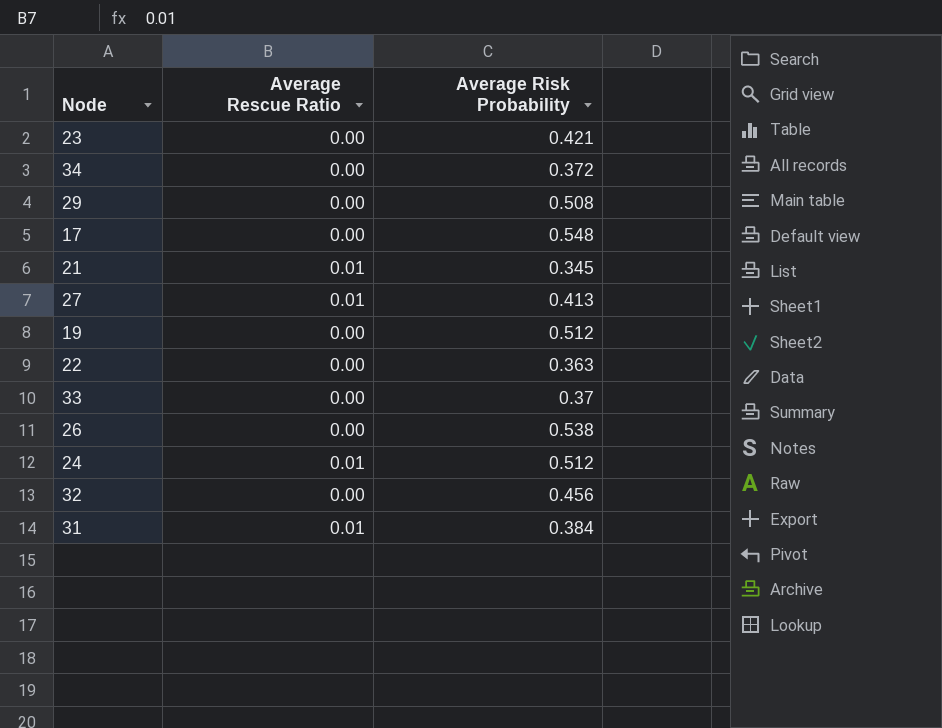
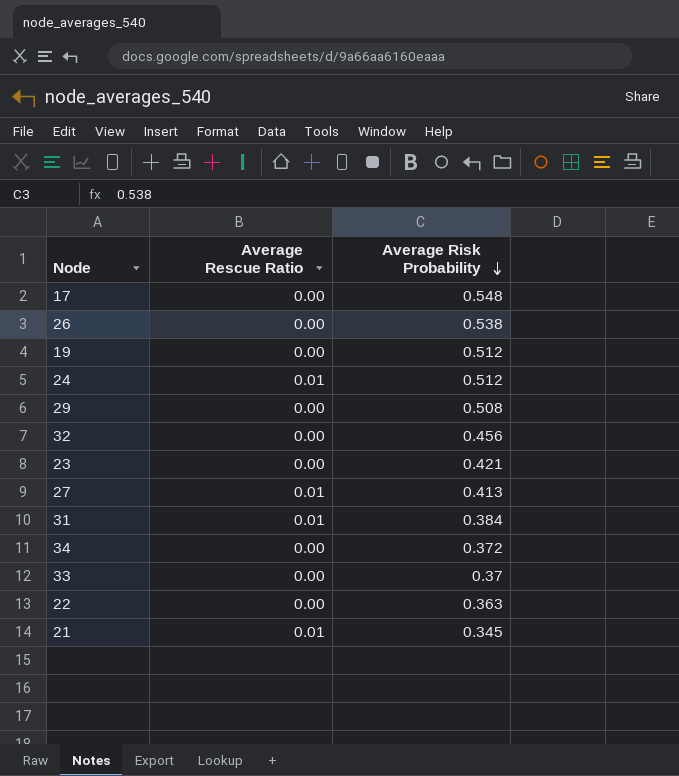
row order: none -> Average Risk Probability descending

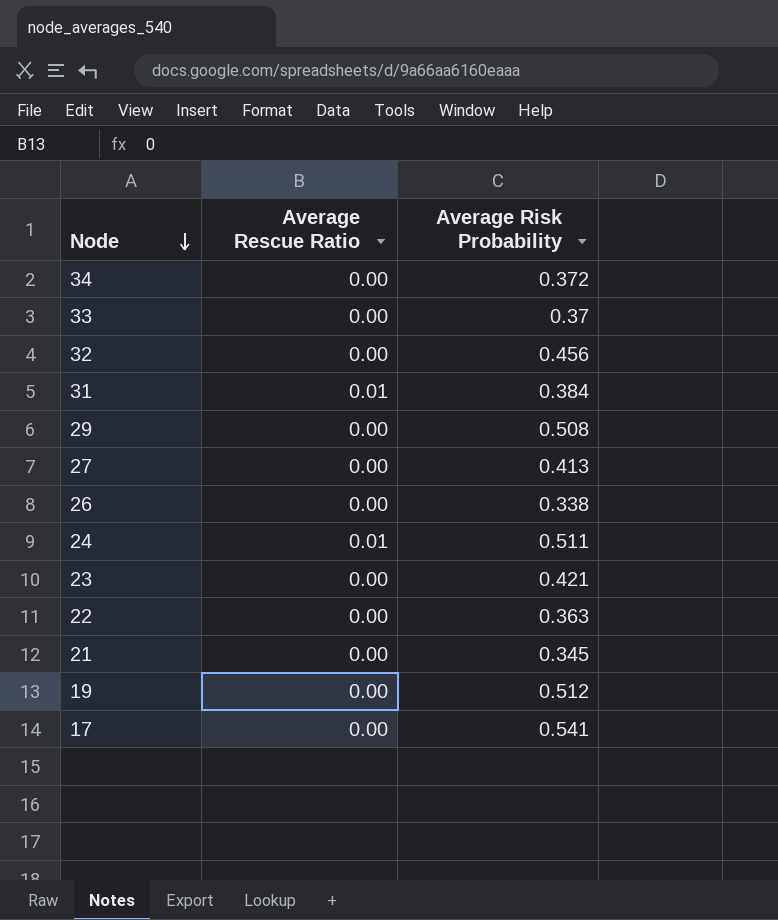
row order: Average Risk Probability descending -> Node descending
27 | Average Rescue Ratio: 0.01 -> 0.00
26 | Average Risk Probability: 0.538 -> 0.338
24 | Average Risk Probability: 0.512 -> 0.511
21 | Average Rescue Ratio: 0.01 -> 0.00
17 | Average Risk Probability: 0.548 -> 0.541

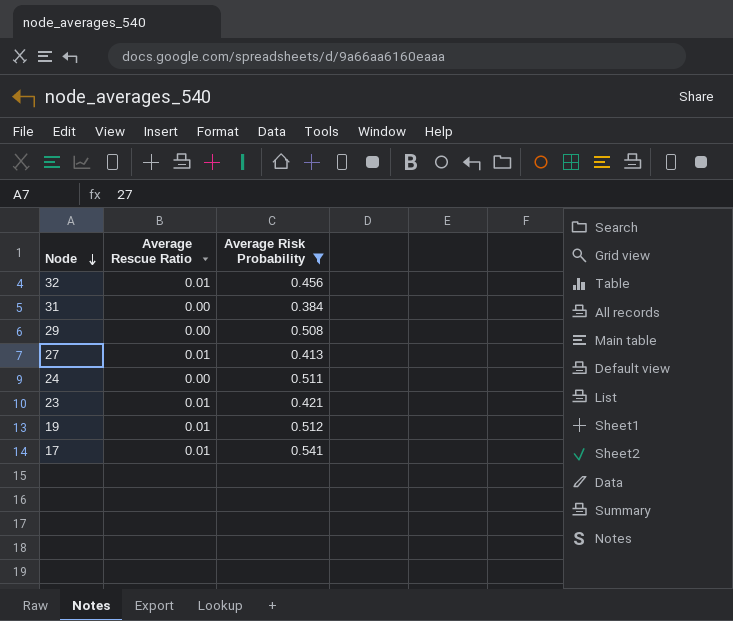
filter: none -> Average Risk Probability >= 0.384
32 | Average Rescue Ratio: 0.00 -> 0.01
31 | Average Rescue Ratio: 0.01 -> 0.00
27 | Average Rescue Ratio: 0.00 -> 0.01
24 | Average Rescue Ratio: 0.01 -> 0.00
23 | Average Rescue Ratio: 0.00 -> 0.01
19 | Average Rescue Ratio: 0.00 -> 0.01
17 | Average Rescue Ratio: 0.00 -> 0.01

